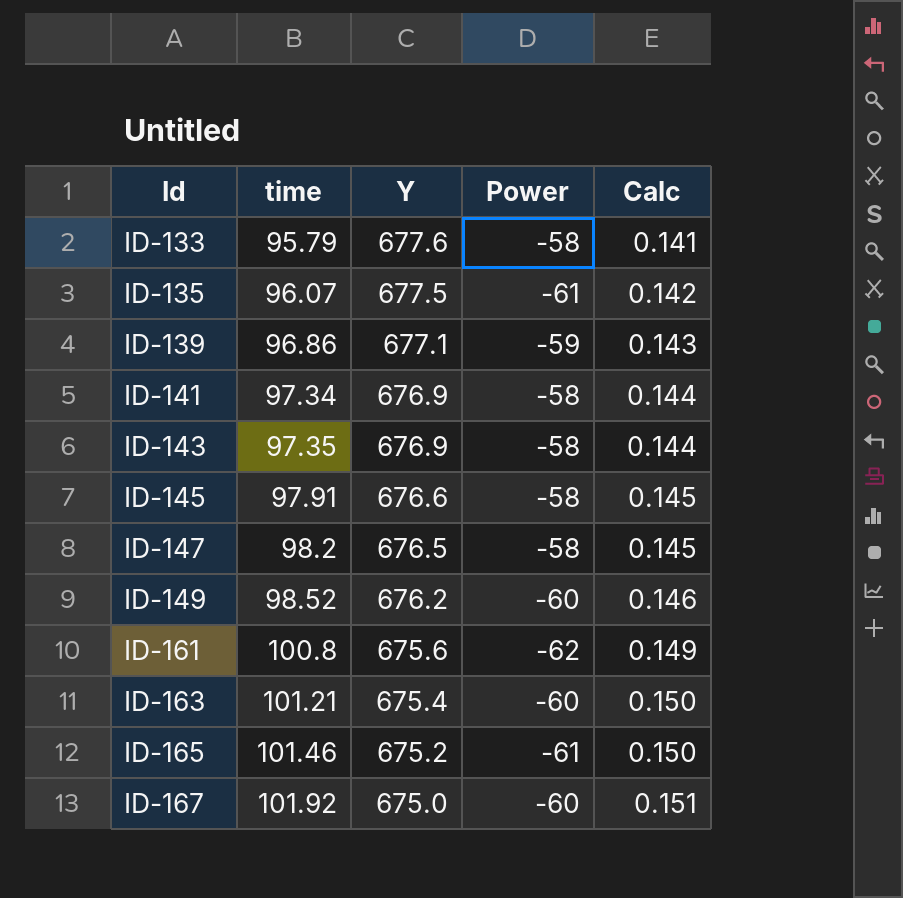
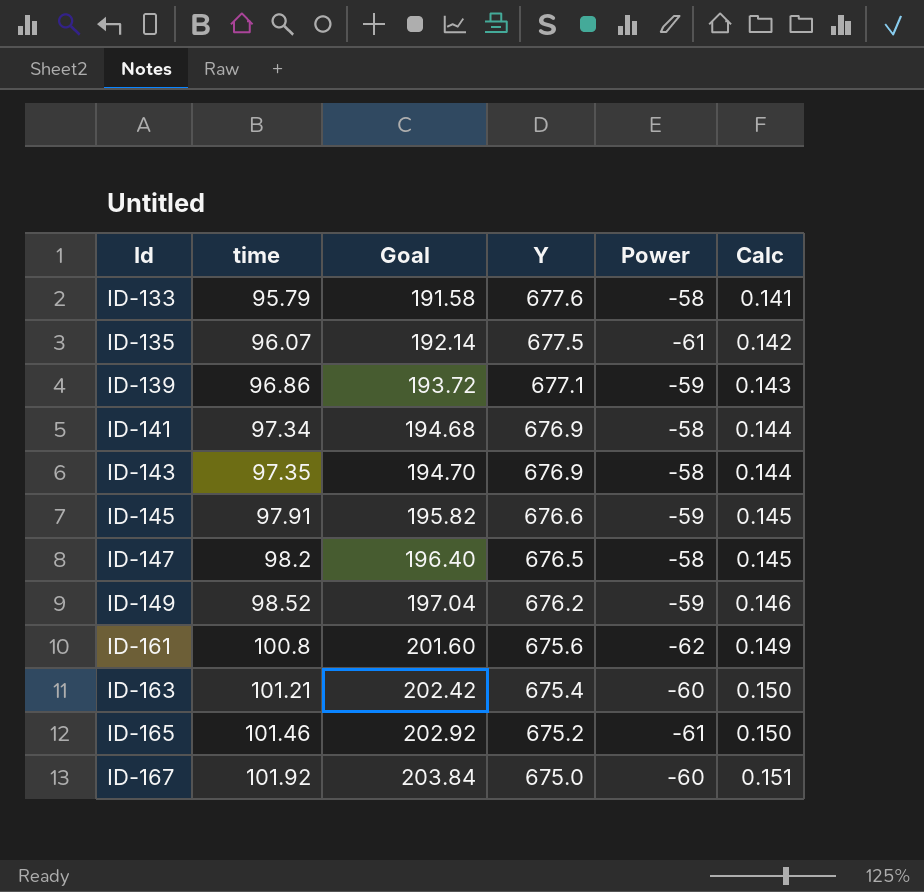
column Goal | formula: none -> [time] * 2
ID-145 | Power: -58 -> -59
ID-149 | Power: -60 -> -59

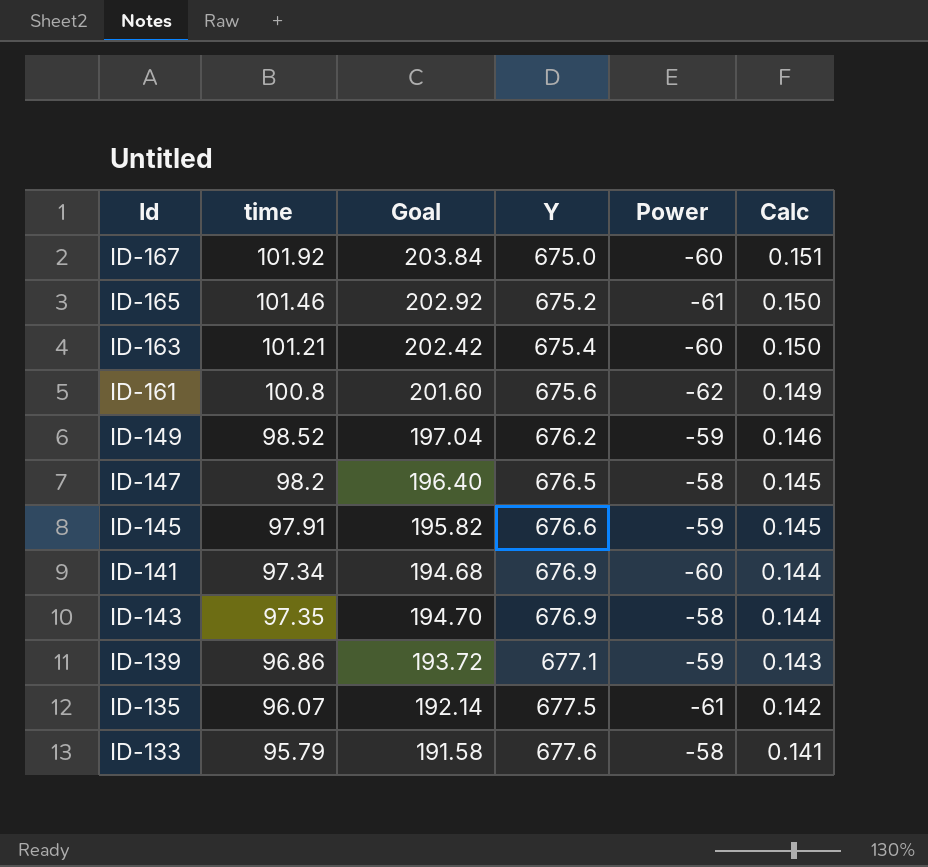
row order: Id ascending -> Y ascending
ID-141 | Power: -58 -> -60

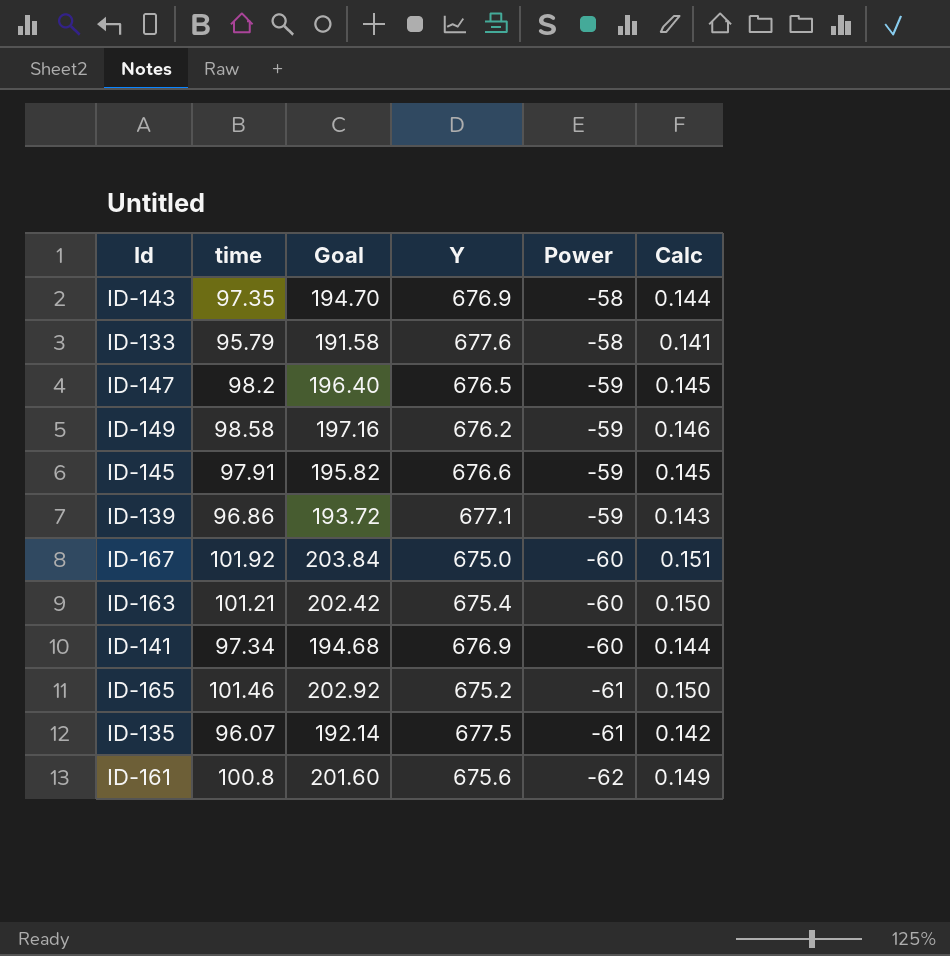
row order: Y ascending -> Power descending
ID-147 | Power: -58 -> -59
ID-149 | time: 98.52 -> 98.58
ID-149 | Goal: 197.04 -> 197.16

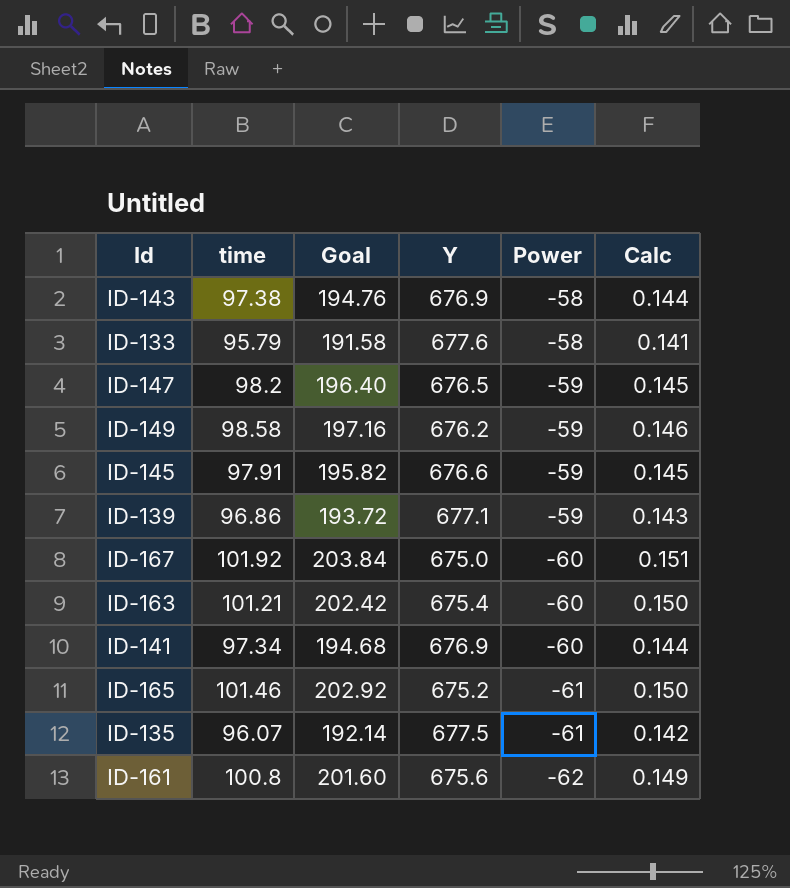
ID-143 | time: 97.35 -> 97.38
ID-143 | Goal: 194.70 -> 194.76

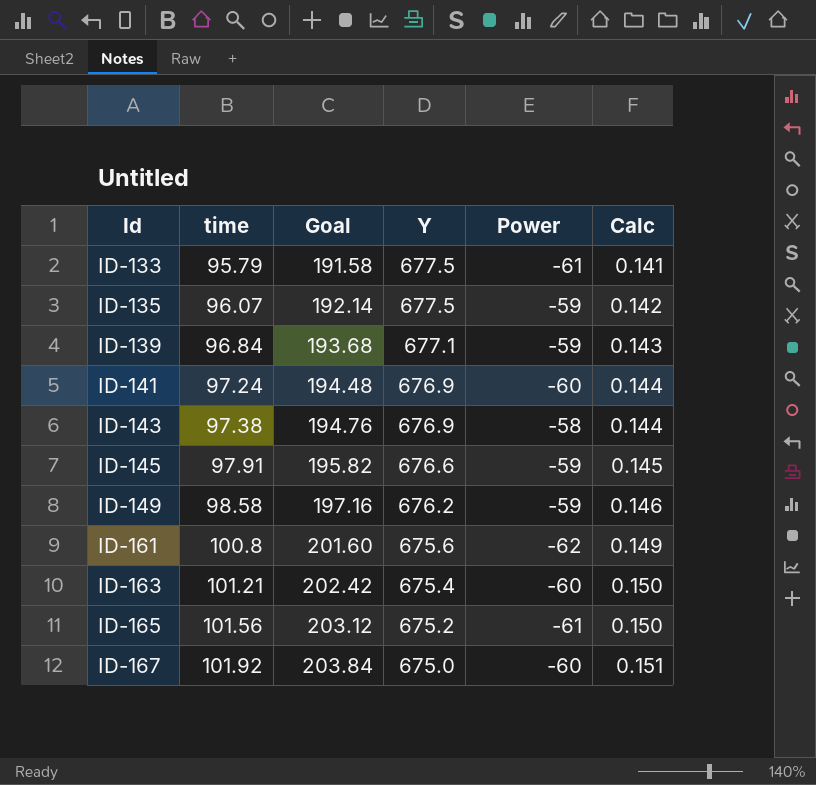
row order: Power descending -> Id ascending
row ID-147: 98.2 | 196.40 | 676.5 | -59 | 0.145 -> none
ID-133 | Y: 677.6 -> 677.5
ID-133 | Power: -58 -> -61
ID-135 | Power: -61 -> -59
ID-139 | time: 96.86 -> 96.84
ID-139 | Goal: 193.72 -> 193.68
ID-141 | time: 97.34 -> 97.24
ID-141 | Goal: 194.68 -> 194.48
ID-165 | time: 101.46 -> 101.56
ID-165 | Goal: 202.92 -> 203.12

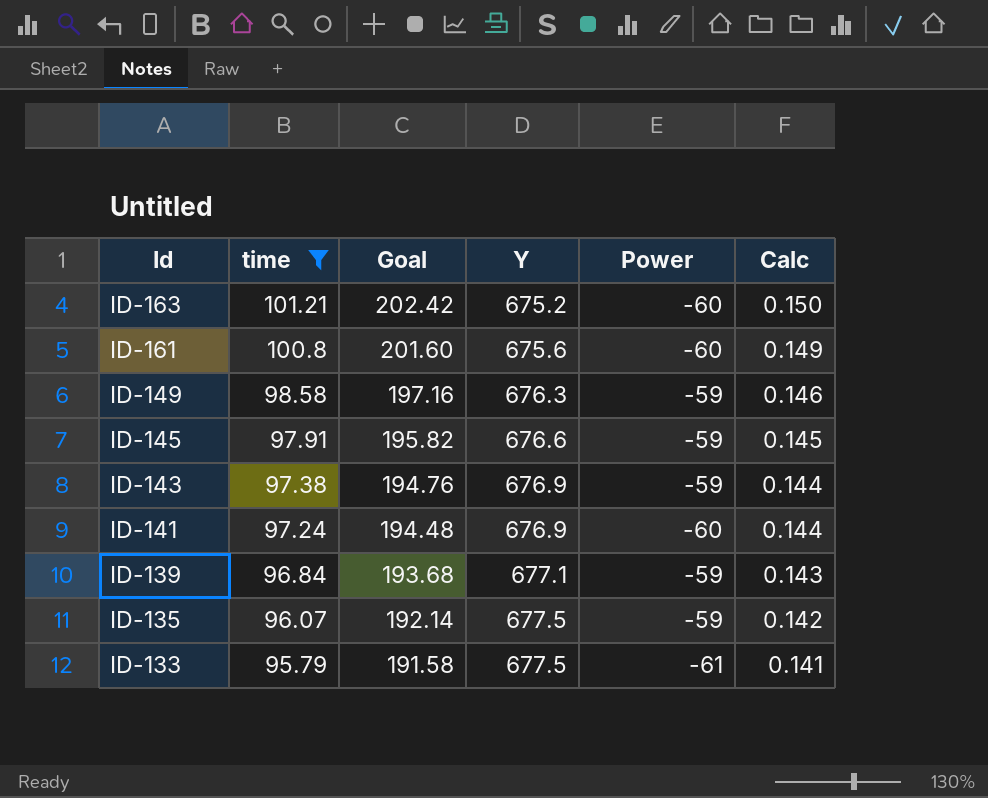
filter: none -> time <= 101.21
row order: Id ascending -> Id descending
ID-163 | Y: 675.4 -> 675.2
ID-161 | Power: -62 -> -60
ID-149 | Y: 676.2 -> 676.3
ID-143 | Power: -58 -> -59

